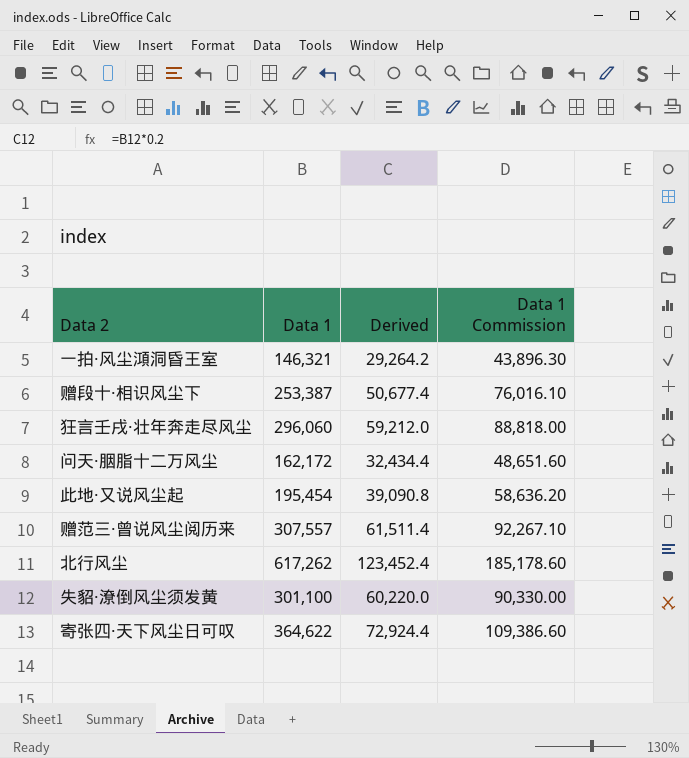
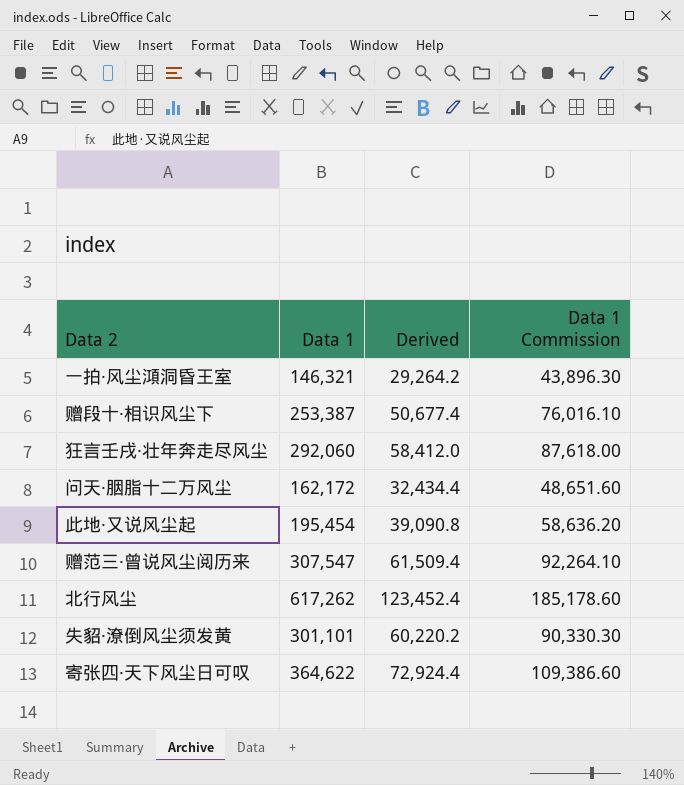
狂言壬戌·壮年奔走尽风尘 | Data 1: 296,060 -> 292,060
狂言壬戌·壮年奔走尽风尘 | Derived: 59,212.0 -> 58,412.0
狂言壬戌·壮年奔走尽风尘 | Data 1 Commission: 88,818.00 -> 87,618.00
赠范三·曾说风尘阅历来 | Data 1: 307,557 -> 307,547
赠范三·曾说风尘阅历来 | Derived: 61,511.4 -> 61,509.4
赠范三·曾说风尘阅历来 | Data 1 Commission: 92,267.10 -> 92,264.10
失貂·潦倒风尘须发黄 | Data 1: 301,100 -> 301,101
失貂·潦倒风尘须发黄 | Derived: 60,220.0 -> 60,220.2
失貂·潦倒风尘须发黄 | Data 1 Commission: 90,330.00 -> 90,330.30

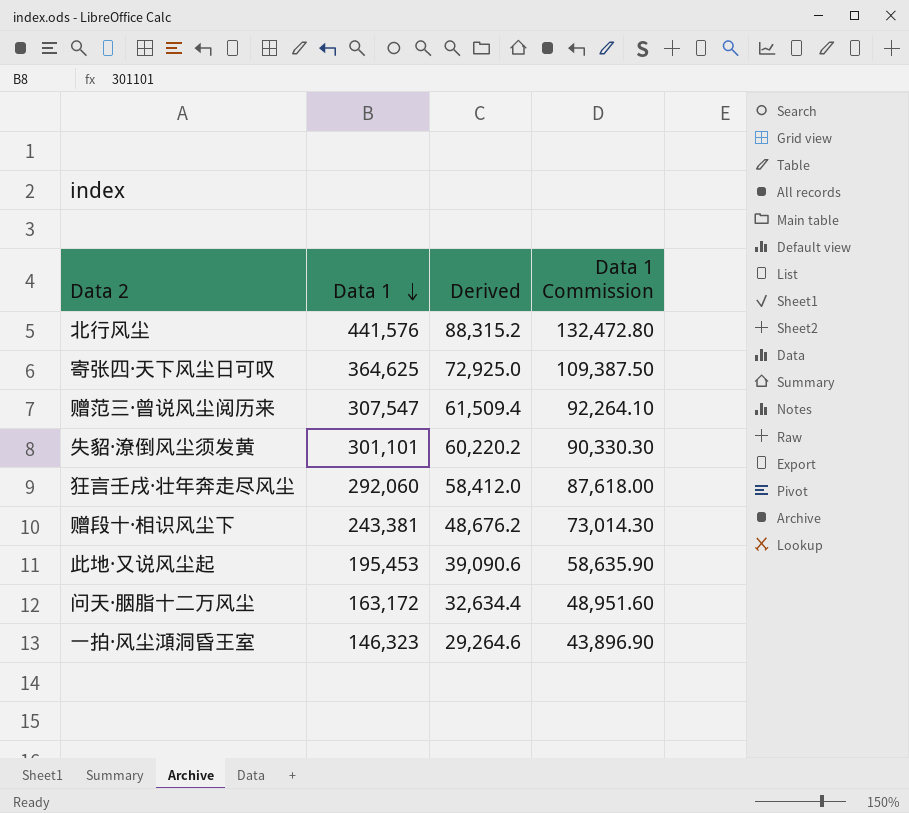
row order: none -> Data 1 descending
北行风尘 | Data 1: 617,262 -> 441,576
北行风尘 | Derived: 123,452.4 -> 88,315.2
北行风尘 | Data 1 Commission: 185,178.60 -> 132,472.80
寄张四·天下风尘日可叹 | Data 1: 364,622 -> 364,625
寄张四·天下风尘日可叹 | Derived: 72,924.4 -> 72,925.0
寄张四·天下风尘日可叹 | Data 1 Commission: 109,386.60 -> 109,387.50
赠段十·相识风尘下 | Data 1: 253,387 -> 243,381
赠段十·相识风尘下 | Derived: 50,677.4 -> 48,676.2
赠段十·相识风尘下 | Data 1 Commission: 76,016.10 -> 73,014.30
此地·又说风尘起 | Data 1: 195,454 -> 195,453
此地·又说风尘起 | Derived: 39,090.8 -> 39,090.6
此地·又说风尘起 | Data 1 Commission: 58,636.20 -> 58,635.90
问天·胭脂十二万风尘 | Data 1: 162,172 -> 163,172
问天·胭脂十二万风尘 | Derived: 32,434.4 -> 32,634.4
问天·胭脂十二万风尘 | Data 1 Commission: 48,651.60 -> 48,951.60
一拍·风尘澒洞昏王室 | Data 1: 146,321 -> 146,323
一拍·风尘澒洞昏王室 | Derived: 29,264.2 -> 29,264.6
一拍·风尘澒洞昏王室 | Data 1 Commission: 43,896.30 -> 43,896.90

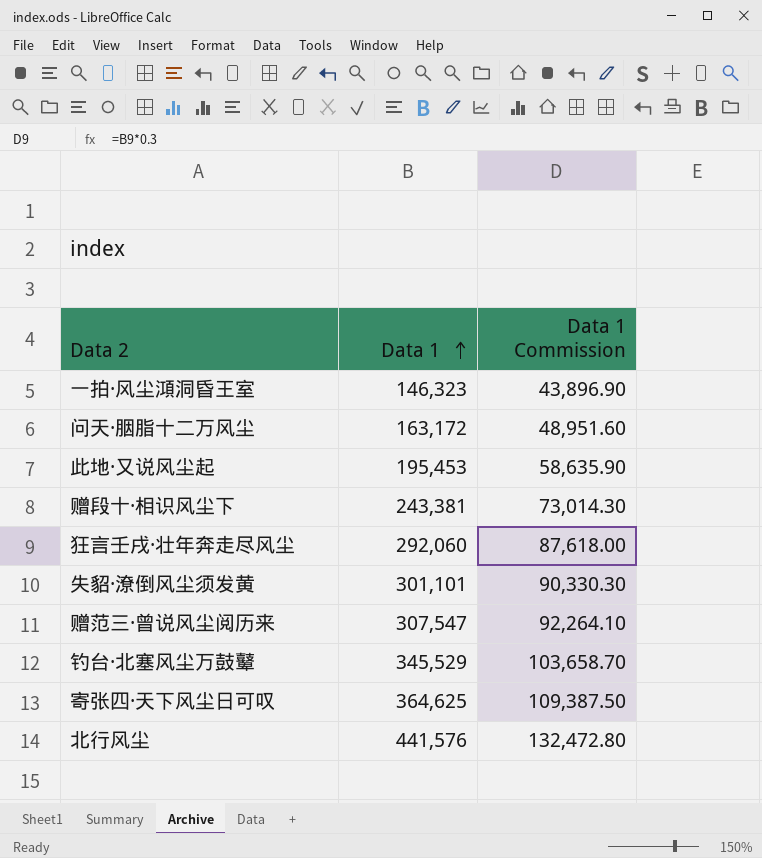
row order: Data 1 descending -> Data 1 ascending
column Derived | formula: [Data 1] * 0.2 -> none
row 钓台·北塞风尘万鼓鼙: none -> 345,529 | 103,658.70

